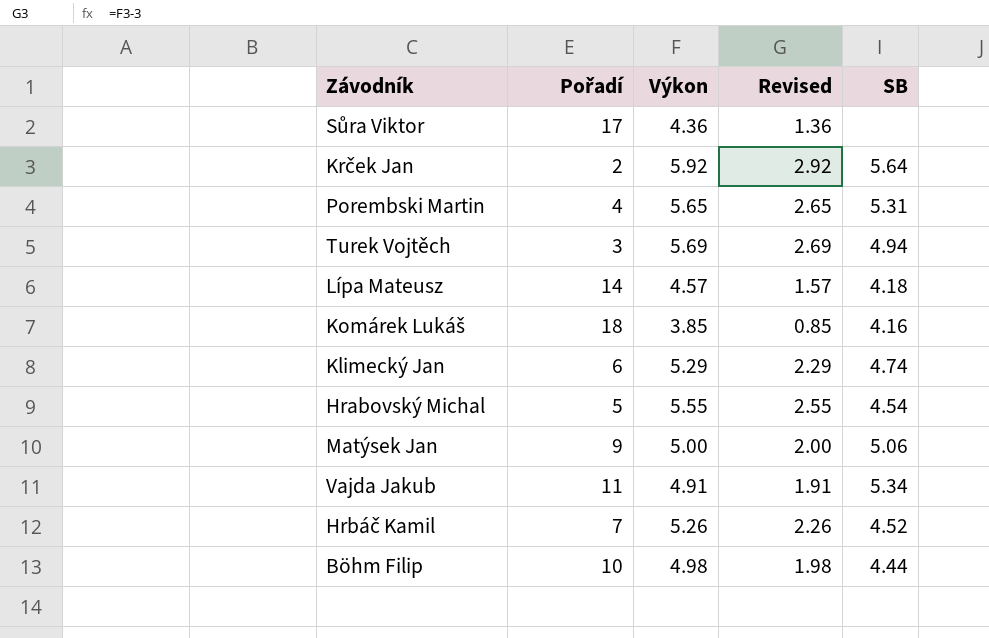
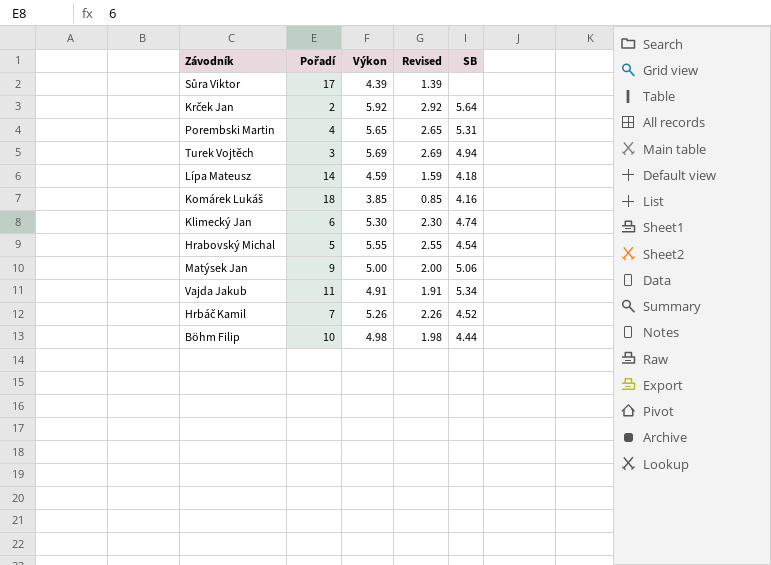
Sůra Viktor | Výkon: 4.36 -> 4.39
Sůra Viktor | Revised: 1.36 -> 1.39
Lípa Mateusz | Výkon: 4.57 -> 4.59
Lípa Mateusz | Revised: 1.57 -> 1.59
Klimecký Jan | Výkon: 5.29 -> 5.30
Klimecký Jan | Revised: 2.29 -> 2.30

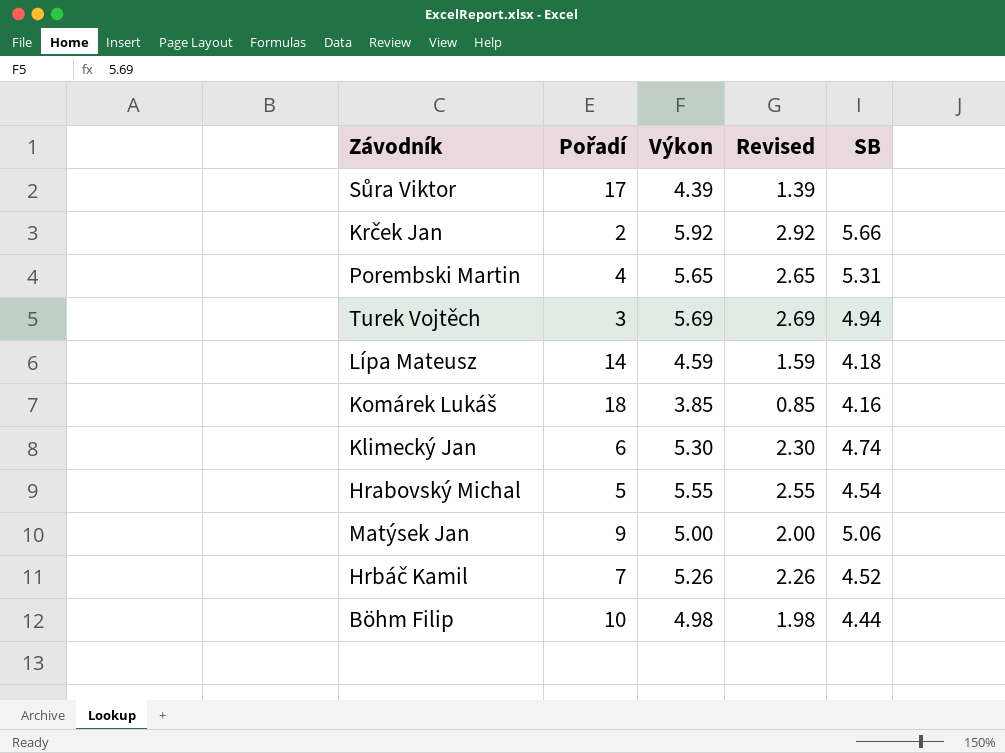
row Vajda Jakub: 11 | 4.91 | 1.91 | 5.34 -> none
Krček Jan | SB: 5.64 -> 5.66

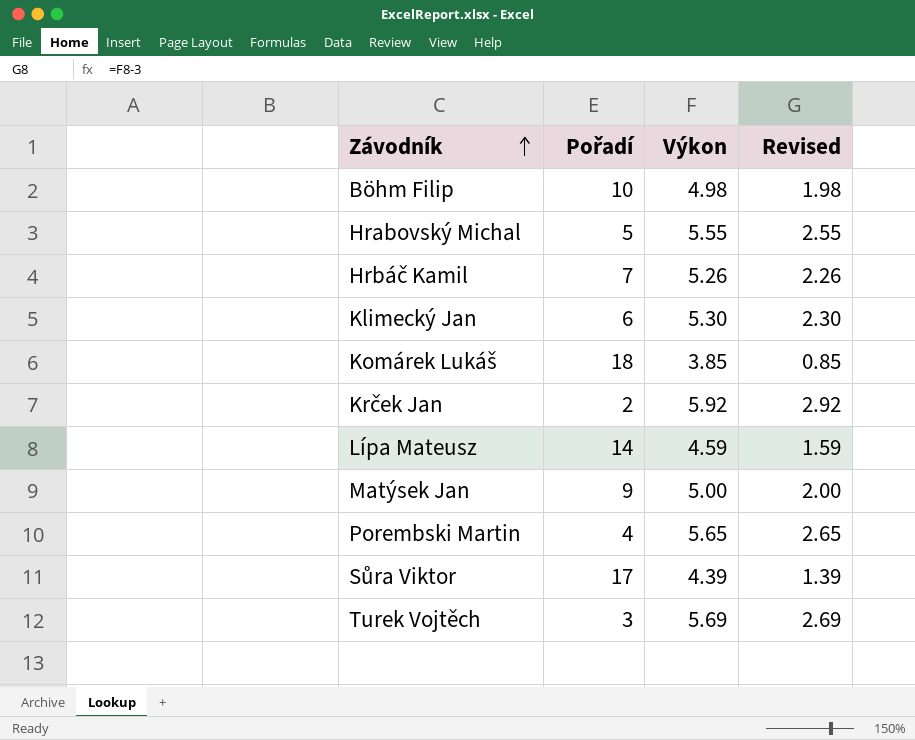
row order: none -> Závodník ascending
column SB | position: 5 -> none

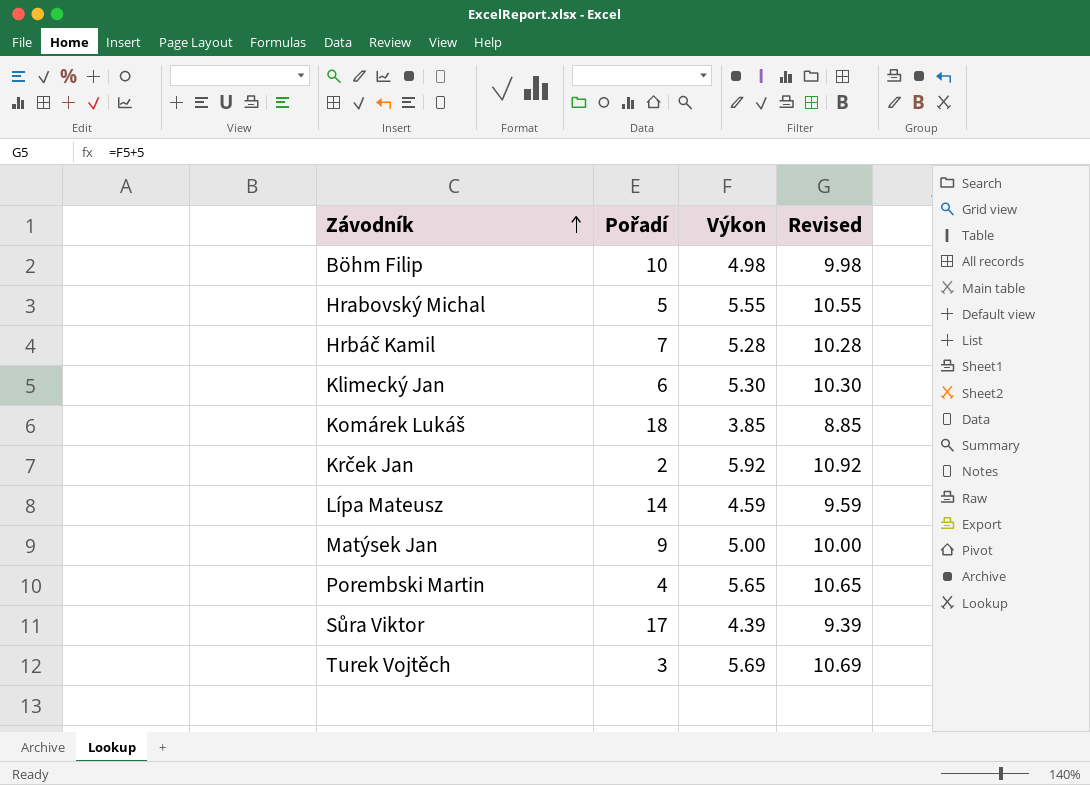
column Revised | formula: [Výkon] - 3 -> [Výkon] + 5
Hrbáč Kamil | Výkon: 5.26 -> 5.28

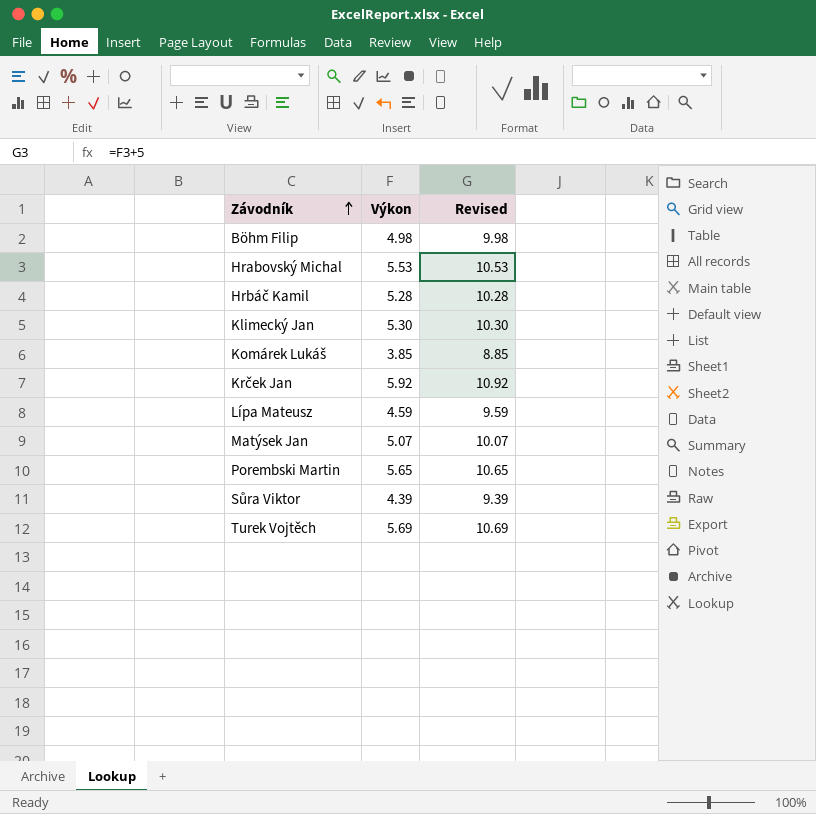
column Pořadí | position: 2 -> none
Hrabovský Michal | Výkon: 5.55 -> 5.53
Hrabovský Michal | Revised: 10.55 -> 10.53
Matýsek Jan | Výkon: 5.00 -> 5.07
Matýsek Jan | Revised: 10.00 -> 10.07

